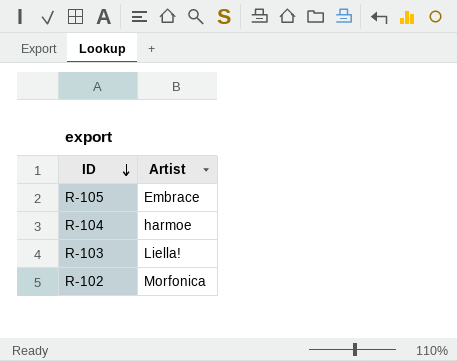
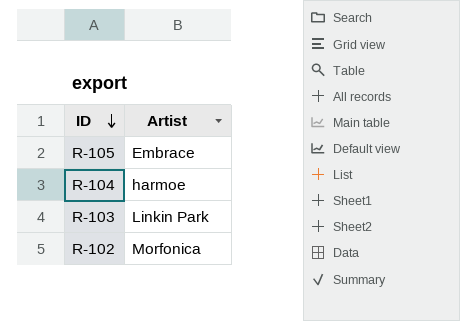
R-103 | Artist: Liella! -> Linkin Park

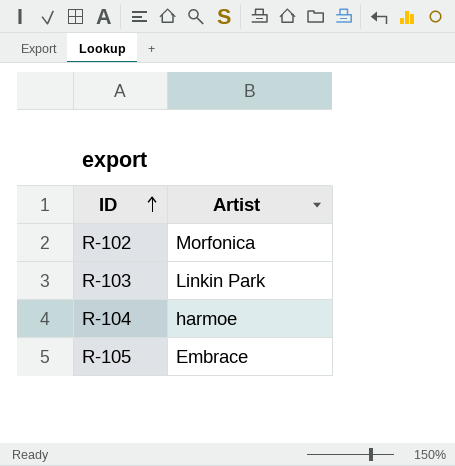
row order: ID descending -> ID ascending

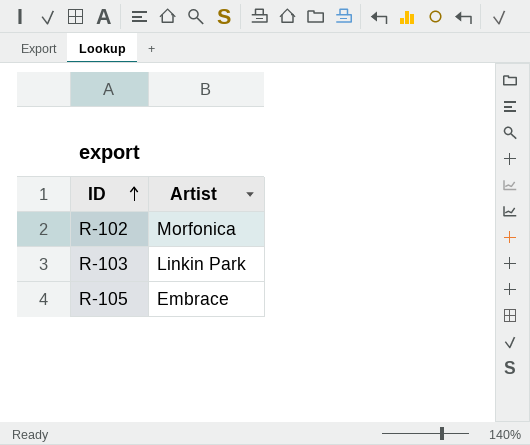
row R-104: harmoe -> none

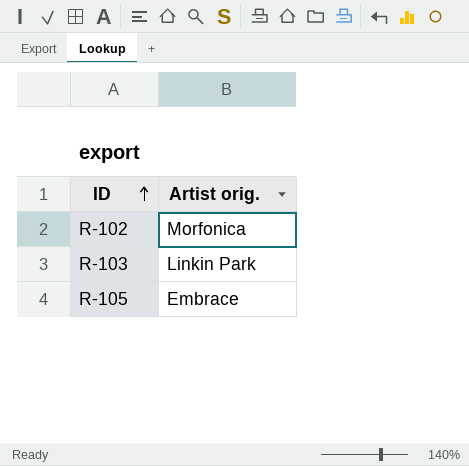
column name: Artist -> Artist orig.

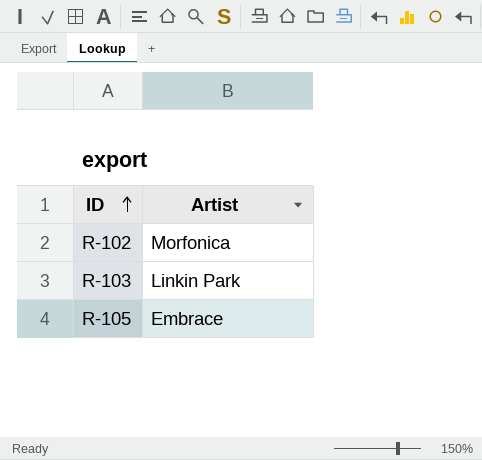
column name: Artist orig. -> Artist

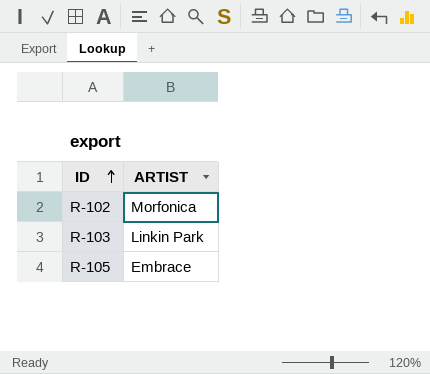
column name: Artist -> ARTIST

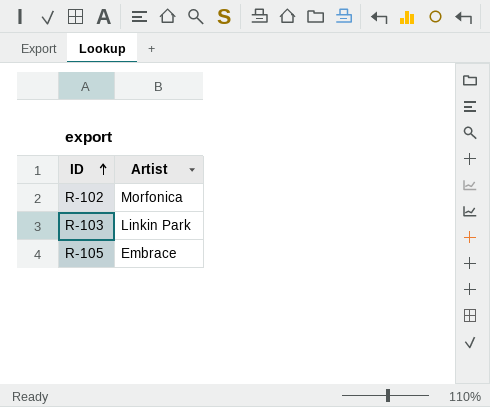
column name: ARTIST -> Artist

